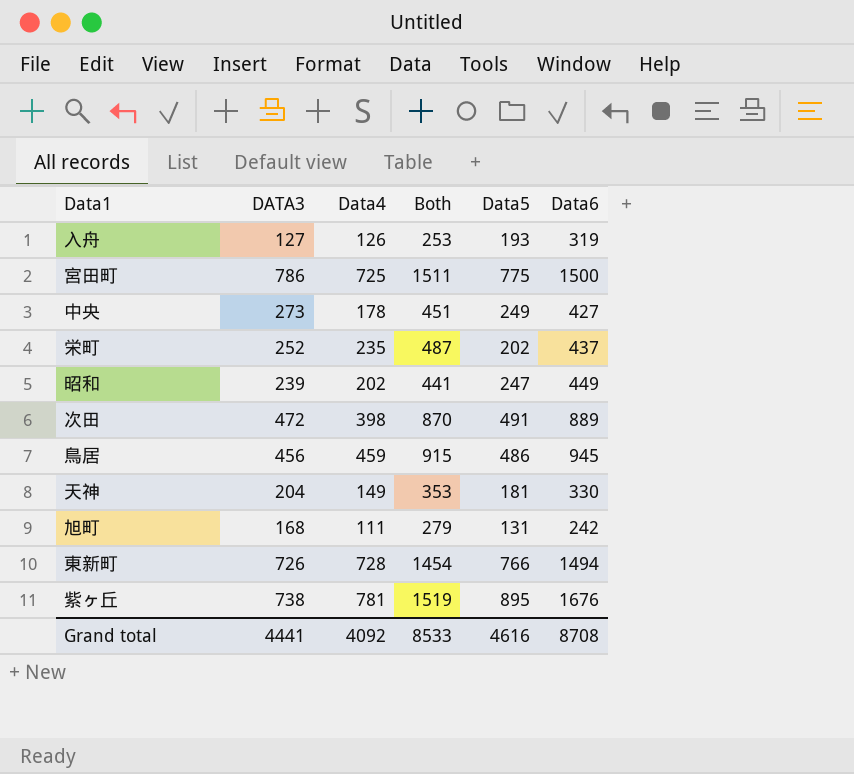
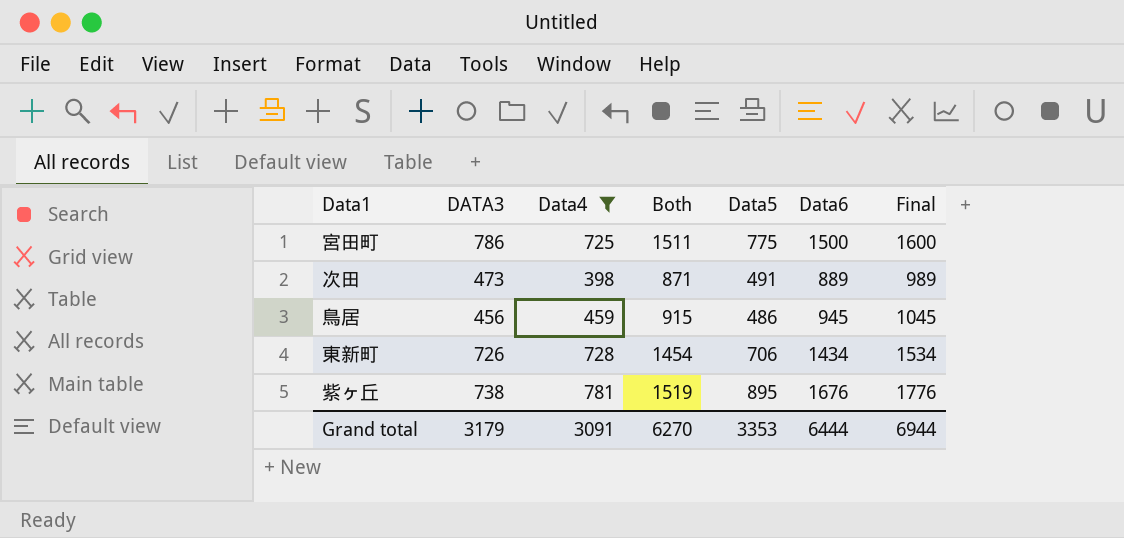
filter: none -> Data4 >= 398
column Final | formula: none -> [Data6] + 100
次田 | DATA3: 472 -> 473
次田 | Both: 870 -> 871
東新町 | Data5: 766 -> 706
東新町 | Data6: 1494 -> 1434
Grand total | DATA3: 4441 -> 3179
Grand total | Data4: 4092 -> 3091
Grand total | Both: 8533 -> 6270
Grand total | Data5: 4616 -> 3353
Grand total | Data6: 8708 -> 6444

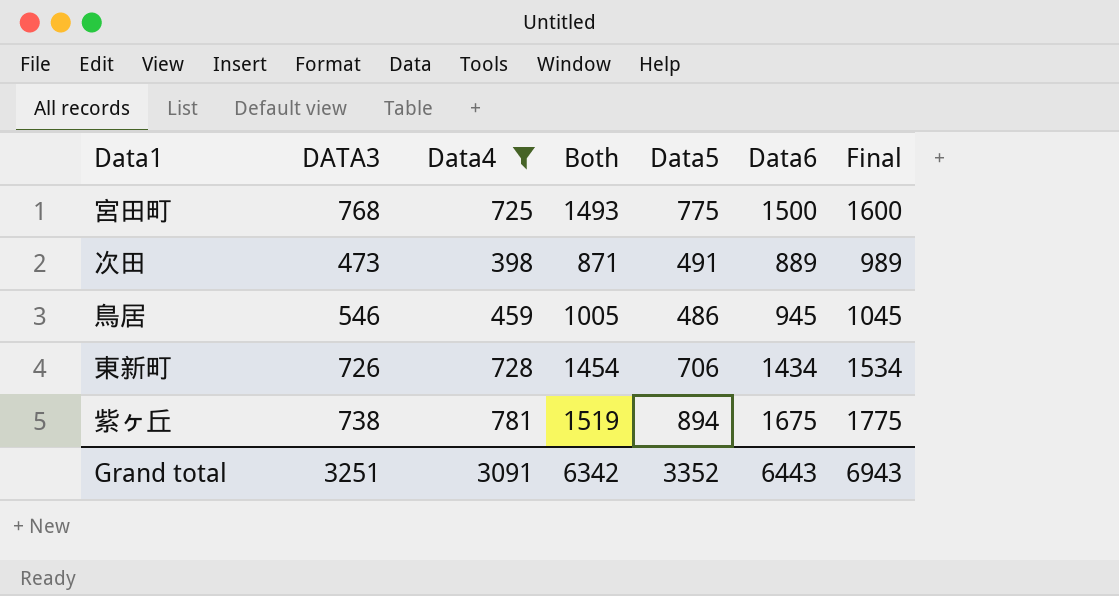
宮田町 | DATA3: 786 -> 768
宮田町 | Both: 1511 -> 1493
鳥居 | DATA3: 456 -> 546
鳥居 | Both: 915 -> 1005
紫ヶ丘 | Data5: 895 -> 894
紫ヶ丘 | Data6: 1676 -> 1675
紫ヶ丘 | Final: 1776 -> 1775
Grand total | DATA3: 3179 -> 3251
Grand total | Both: 6270 -> 6342
Grand total | Data5: 3353 -> 3352
Grand total | Data6: 6444 -> 6443
Grand total | Final: 6944 -> 6943

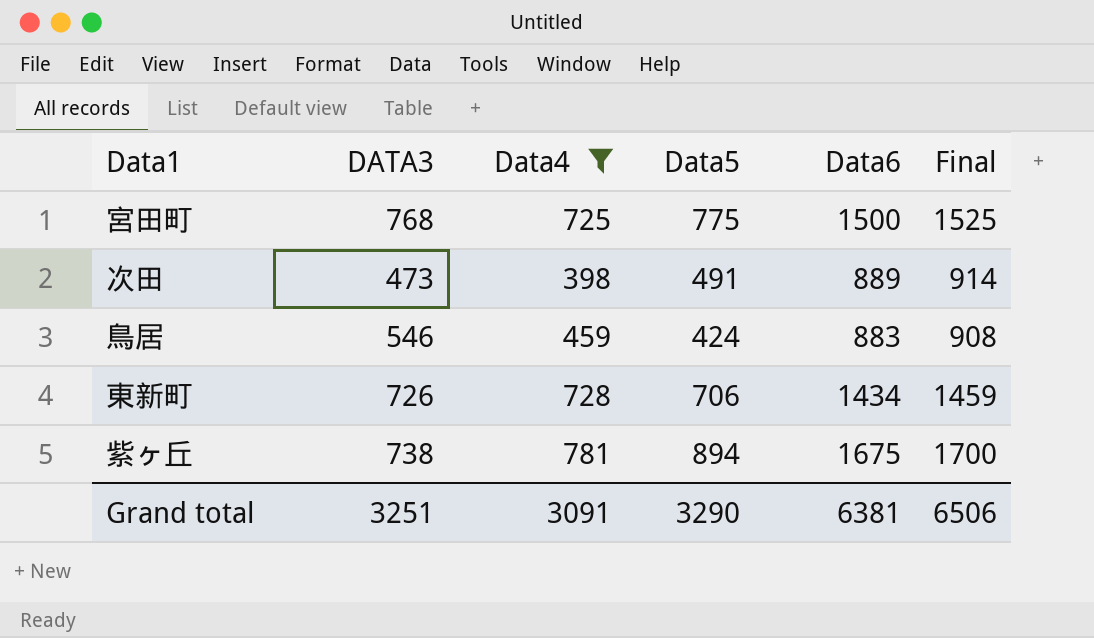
column Both | formula: [DATA3] + [Data4] -> none
column Final | formula: [Data6] + 100 -> [Data6] + 25
鳥居 | Data5: 486 -> 424
鳥居 | Data6: 945 -> 883
Grand total | Data5: 3352 -> 3290
Grand total | Data6: 6443 -> 6381
Grand total | Final: 6943 -> 6506

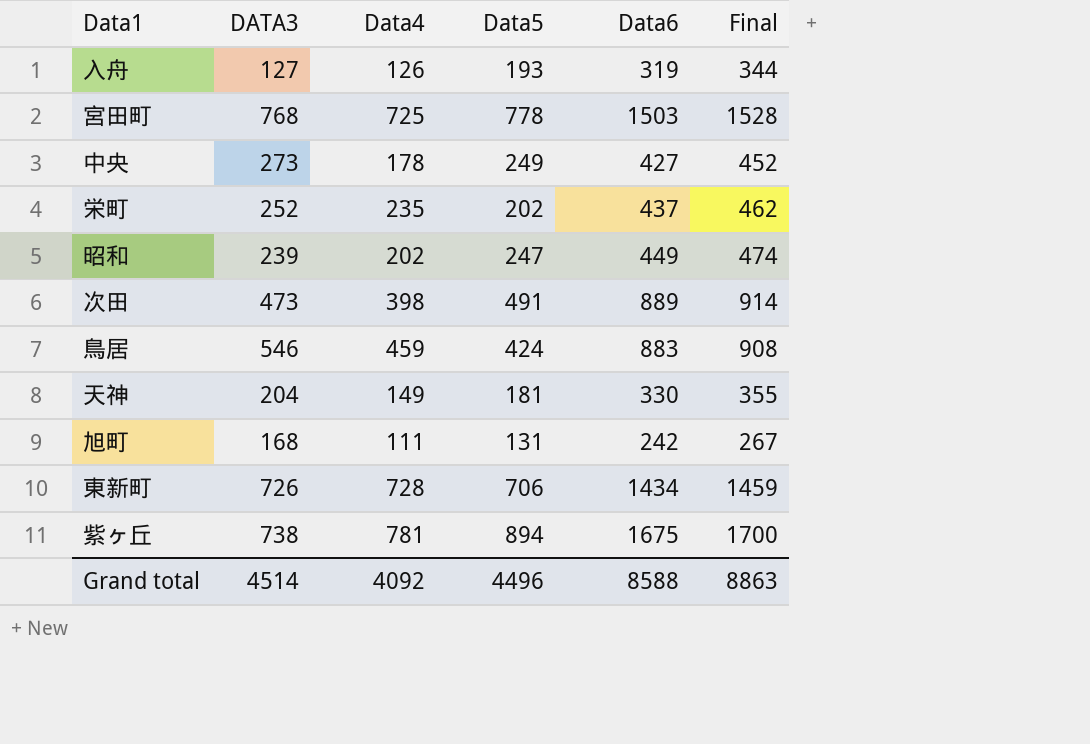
filter: Data4 >= 398 -> none
宮田町 | Data5: 775 -> 778
宮田町 | Data6: 1500 -> 1503
宮田町 | Final: 1525 -> 1528
Grand total | DATA3: 3251 -> 4514
Grand total | Data4: 3091 -> 4092
Grand total | Data5: 3290 -> 4496
Grand total | Data6: 6381 -> 8588
Grand total | Final: 6506 -> 8863

